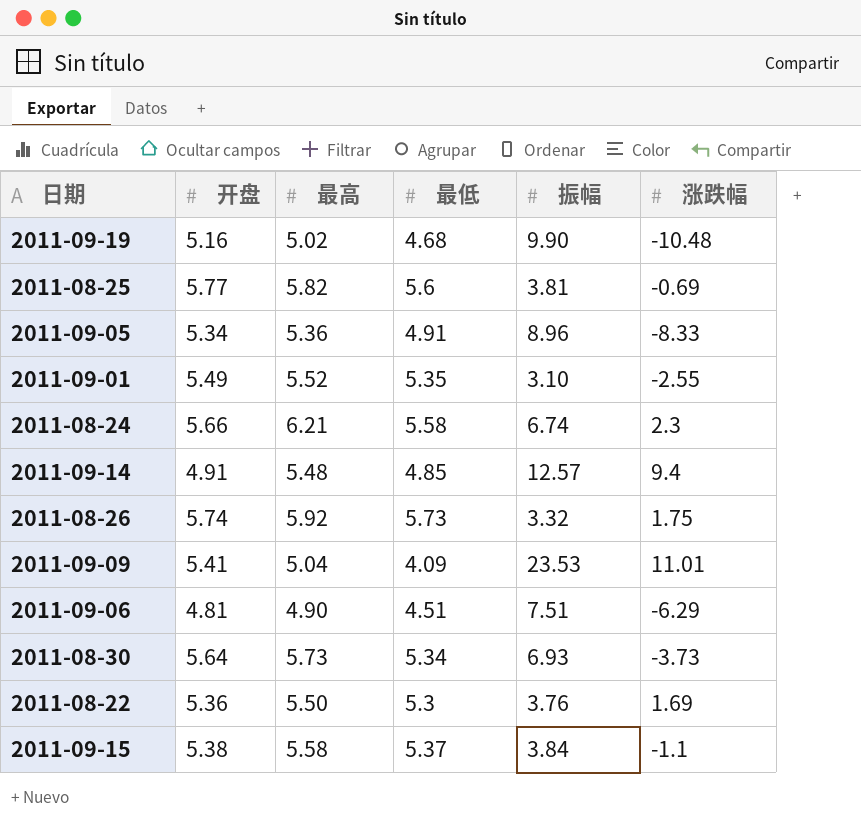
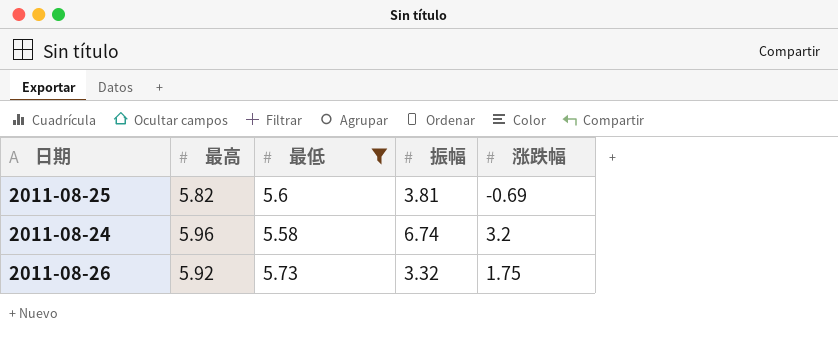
filter: none -> 最低 >= 5.58
column 开盘 | position: 2 -> none
2011-08-24 | 最高: 6.21 -> 5.96
2011-08-24 | 涨跌幅: 2.3 -> 3.2

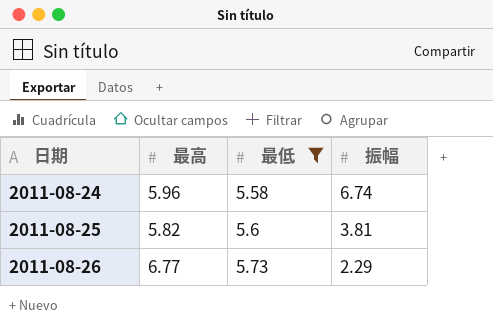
row order: none -> 日期 ascending
column 涨跌幅 | position: 5 -> none
2011-08-26 | 最高: 5.92 -> 6.77
2011-08-26 | 振幅: 3.32 -> 2.29

